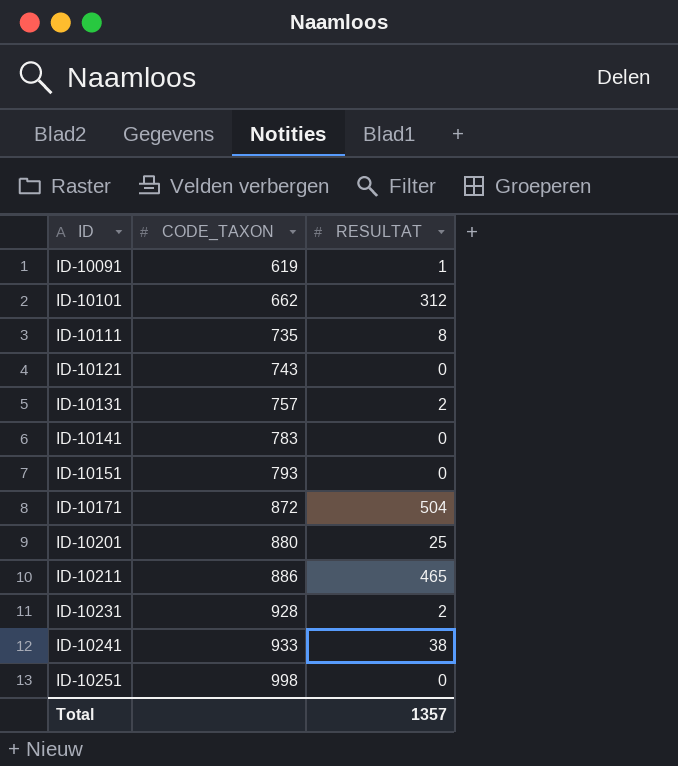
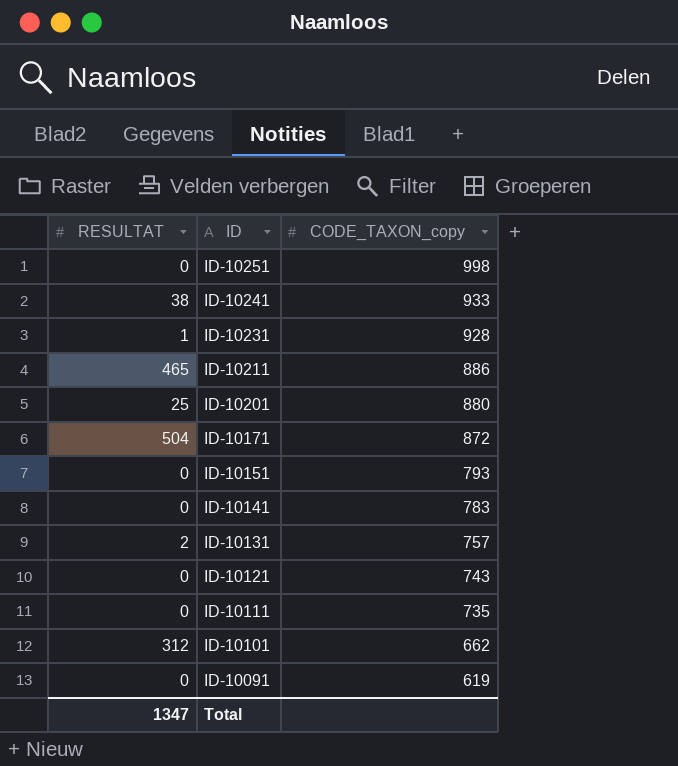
row order: ID ascending -> ID descending
column RESULTAT | position: 3 -> 1
column name: CODE_TAXON -> CODE_TAXON_copy
ID-10231 | RESULTAT: 2 -> 1
ID-10111 | RESULTAT: 8 -> 0
ID-10091 | RESULTAT: 1 -> 0
Total | RESULTAT: 1357 -> 1347

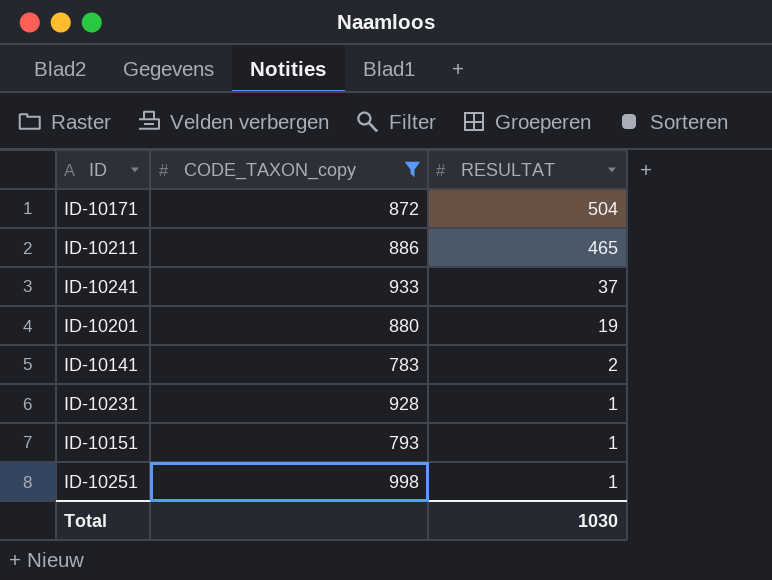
filter: none -> CODE_TAXON_copy >= 783
row order: ID descending -> RESULTAT descending
column RESULTAT | position: 1 -> 3
ID-10241 | RESULTAT: 38 -> 37
ID-10201 | RESULTAT: 25 -> 19
ID-10141 | RESULTAT: 0 -> 2
ID-10151 | RESULTAT: 0 -> 1
ID-10251 | RESULTAT: 0 -> 1
Total | RESULTAT: 1347 -> 1030

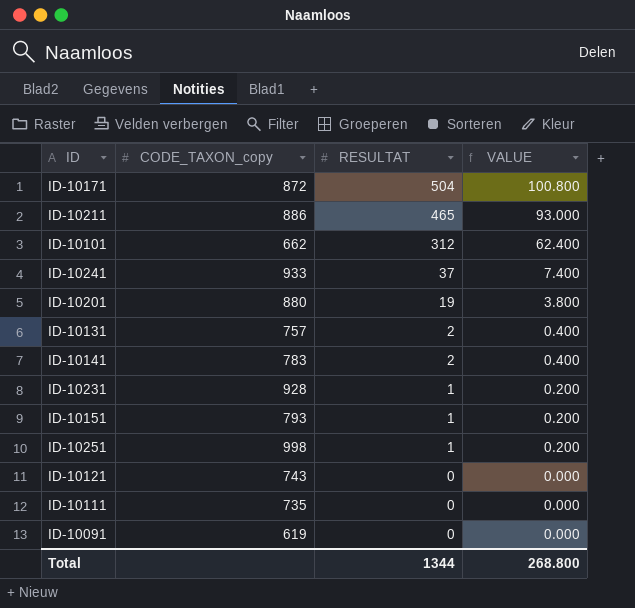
filter: CODE_TAXON_copy >= 783 -> none
column VALUE | formula: none -> [RESULTAT] * 0.2
Total | RESULTAT: 1030 -> 1344

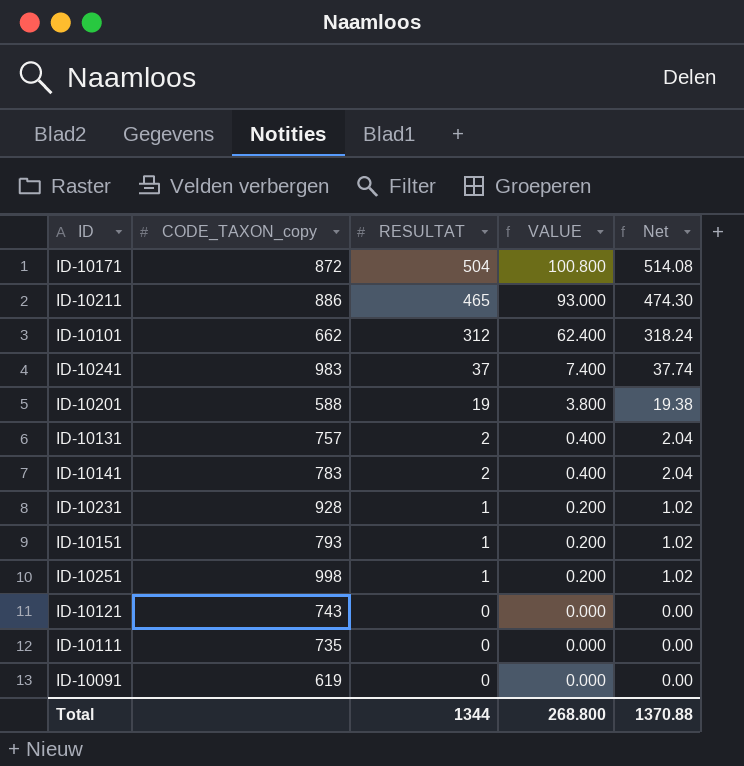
column Net | formula: none -> [RESULTAT] * 1.02
ID-10241 | CODE_TAXON_copy: 933 -> 983
ID-10201 | CODE_TAXON_copy: 880 -> 588

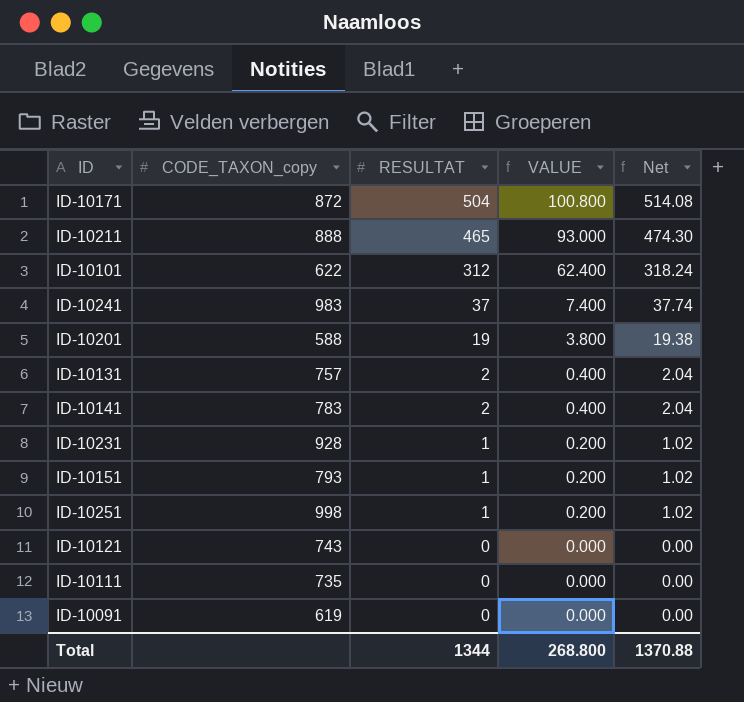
ID-10211 | CODE_TAXON_copy: 886 -> 888
ID-10101 | CODE_TAXON_copy: 662 -> 622

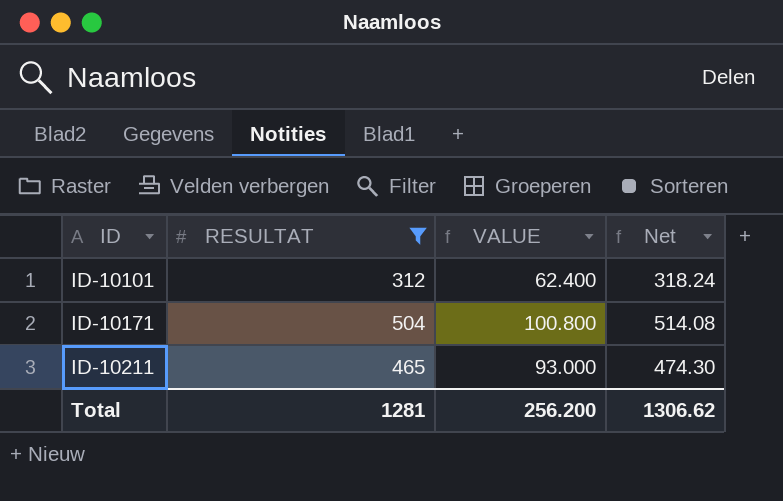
filter: none -> RESULTAT >= 312
row order: RESULTAT descending -> ID ascending
column CODE_TAXON_copy | position: 2 -> none
Total | RESULTAT: 1344 -> 1281
Total | VALUE: 268.800 -> 256.200
Total | Net: 1370.88 -> 1306.62

